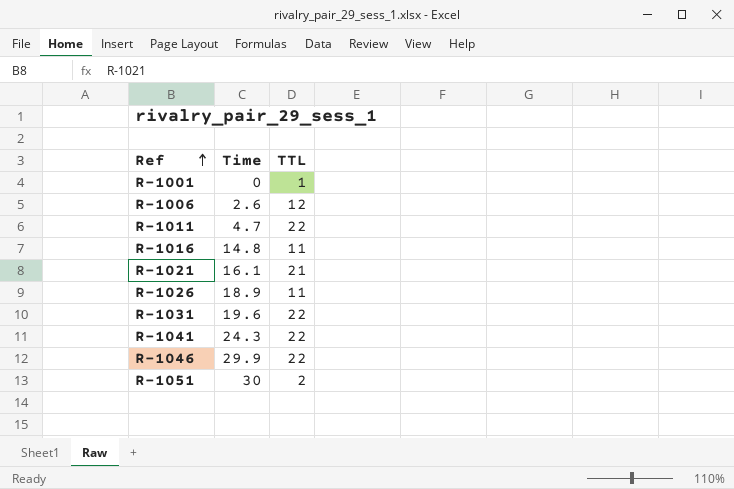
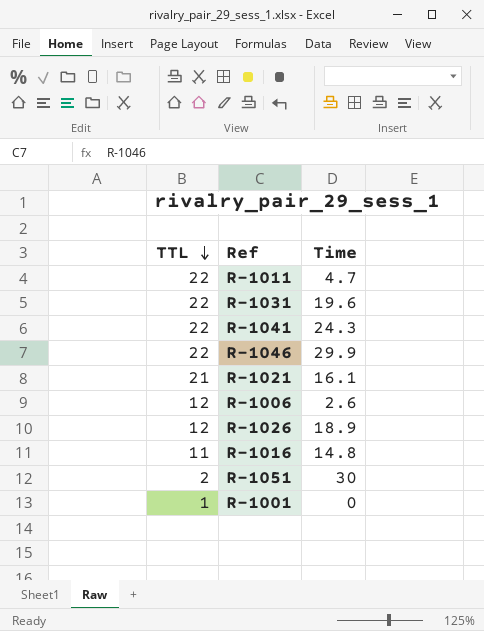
row order: Ref ascending -> TTL descending
column TTL | position: 3 -> 1
R-1026 | TTL: 11 -> 12

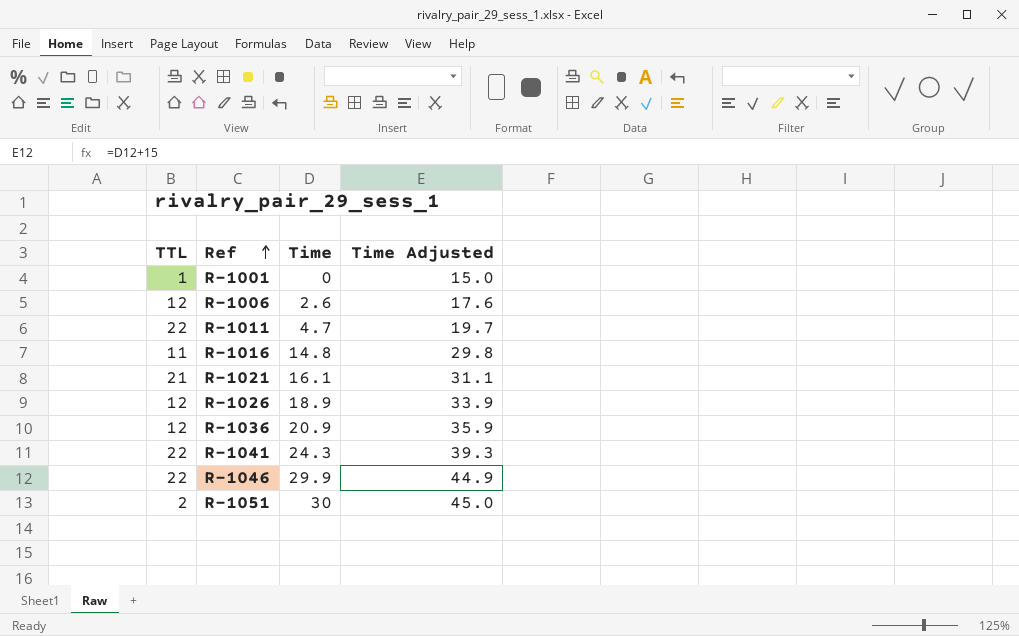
row order: TTL descending -> Ref ascending
column Time Adjusted | formula: none -> [Time] + 15
row R-1031: 22 | 19.6 -> none
row R-1036: none -> 12 | 20.9 | 35.9

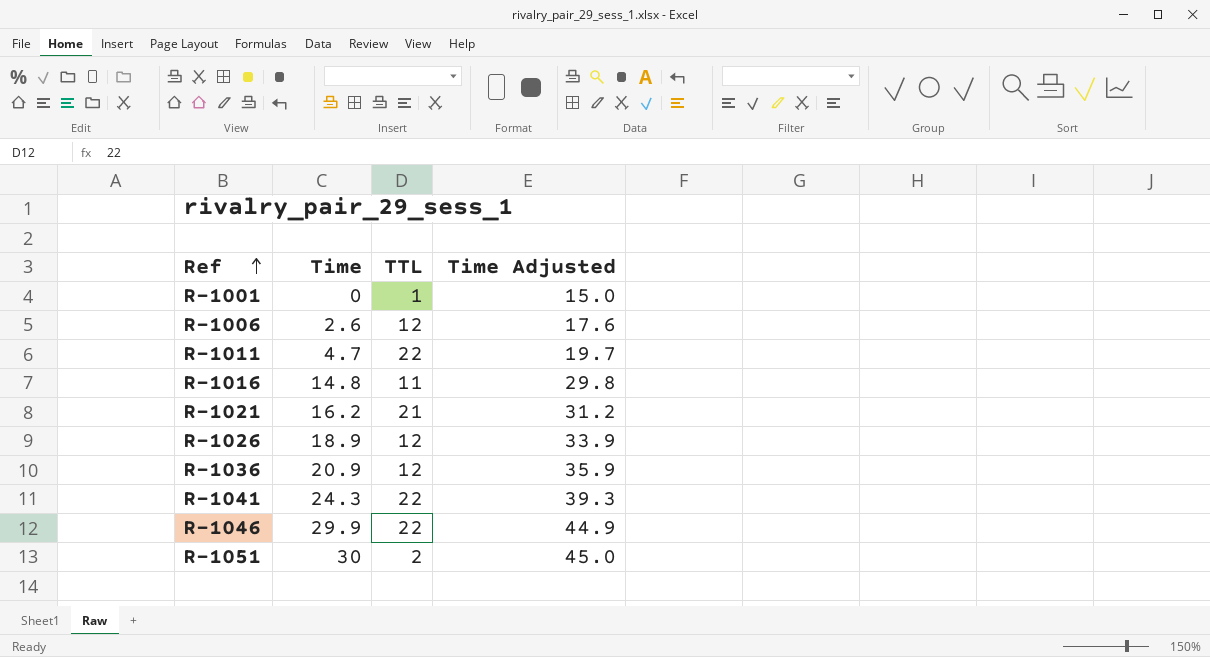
column TTL | position: 1 -> 3
R-1021 | Time: 16.1 -> 16.2
R-1021 | Time Adjusted: 31.1 -> 31.2

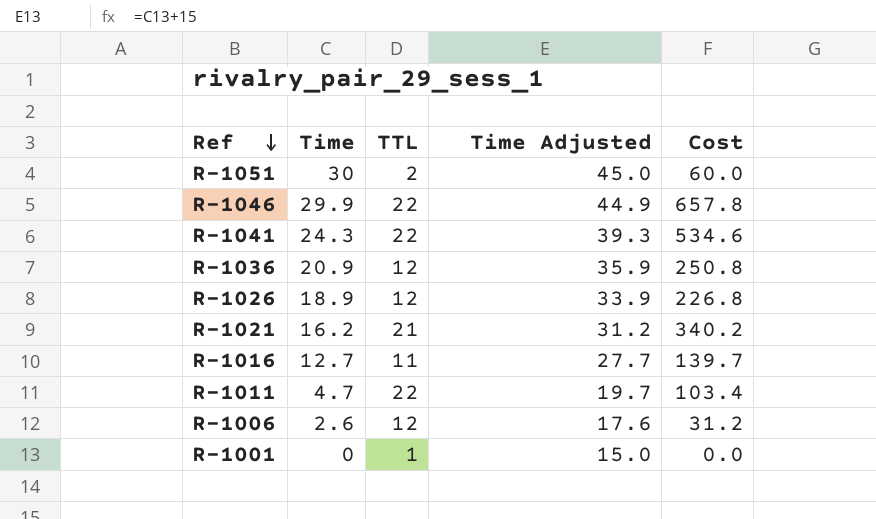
row order: Ref ascending -> Ref descending
column Cost | formula: none -> [Time] * [TTL]
R-1016 | Time: 14.8 -> 12.7
R-1016 | Time Adjusted: 29.8 -> 27.7

